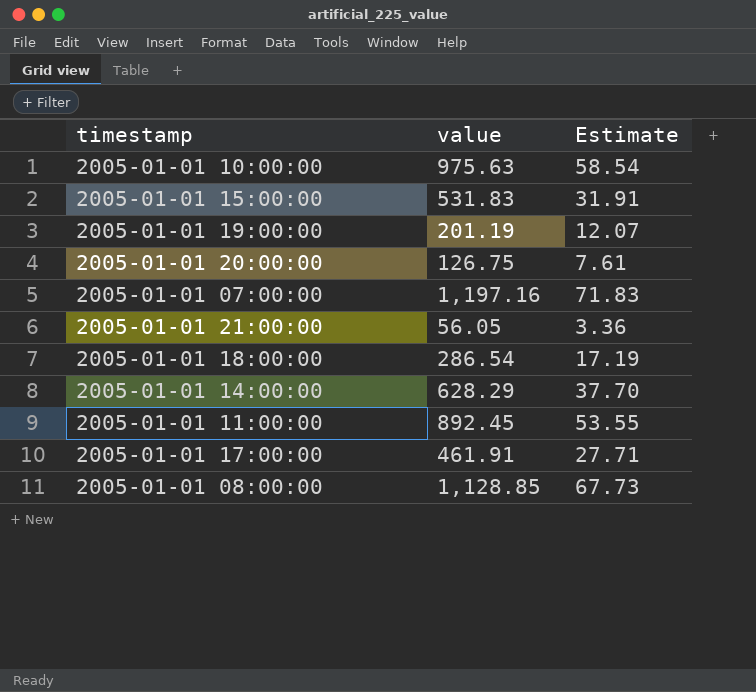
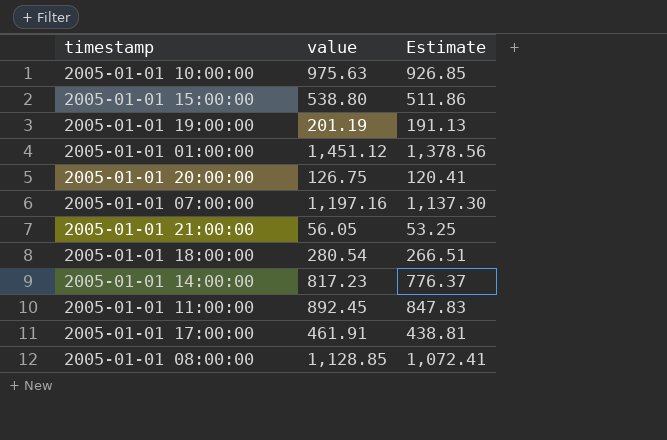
column Estimate | formula: [value] * 0.06 -> [value] * 0.95
2005-01-01 15:00:00 | value: 531.83 -> 538.80
row 2005-01-01 01:00:00: none -> 1,451.12 | 1,378.56
2005-01-01 18:00:00 | value: 286.54 -> 280.54
2005-01-01 14:00:00 | value: 628.29 -> 817.23

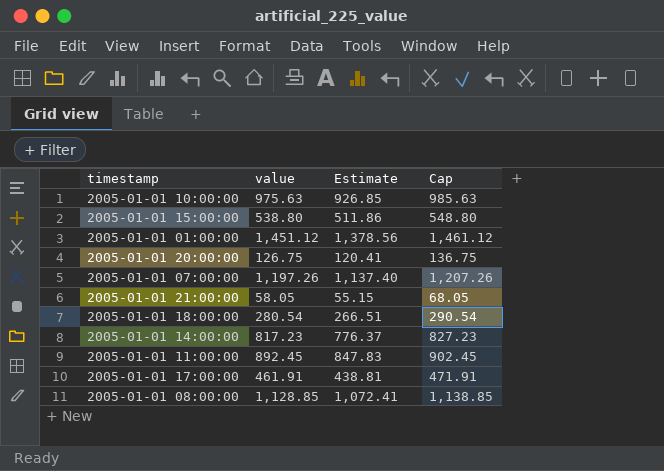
column Cap | formula: none -> [value] + 10
row 2005-01-01 19:00:00: 201.19 | 191.13 -> none
2005-01-01 07:00:00 | value: 1,197.16 -> 1,197.26
2005-01-01 07:00:00 | Estimate: 1,137.30 -> 1,137.40
2005-01-01 21:00:00 | value: 56.05 -> 58.05
2005-01-01 21:00:00 | Estimate: 53.25 -> 55.15

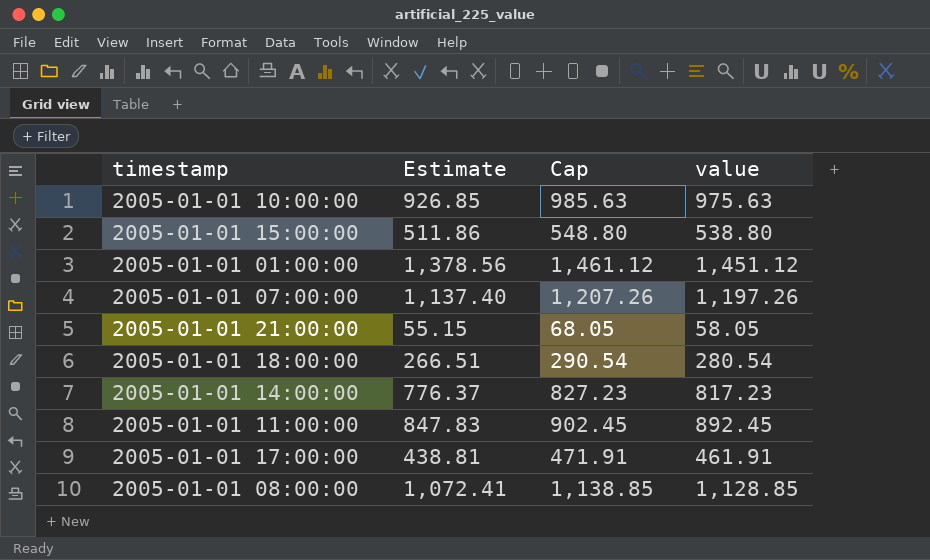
column value | position: 2 -> 4
row 2005-01-01 20:00:00: 126.75 | 120.41 | 136.75 -> none

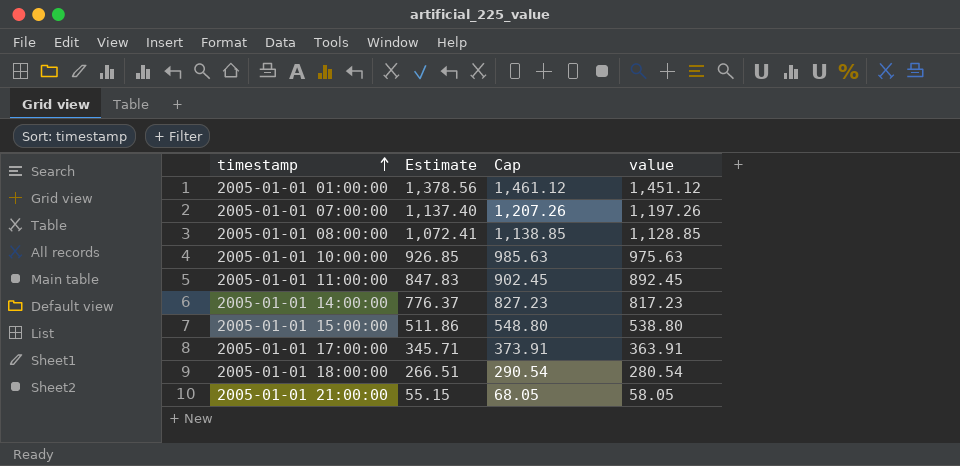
row order: none -> timestamp ascending
2005-01-01 17:00:00 | Estimate: 438.81 -> 345.71
2005-01-01 17:00:00 | Cap: 471.91 -> 373.91
2005-01-01 17:00:00 | value: 461.91 -> 363.91

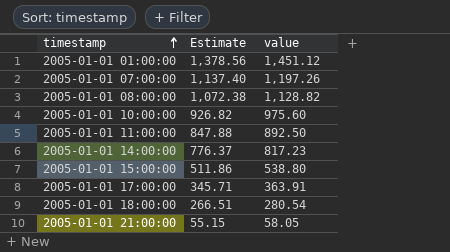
column Cap | formula: [value] + 10 -> none
2005-01-01 08:00:00 | Estimate: 1,072.41 -> 1,072.38
2005-01-01 08:00:00 | value: 1,128.85 -> 1,128.82
2005-01-01 10:00:00 | Estimate: 926.85 -> 926.82
2005-01-01 10:00:00 | value: 975.63 -> 975.60
2005-01-01 11:00:00 | Estimate: 847.83 -> 847.88
2005-01-01 11:00:00 | value: 892.45 -> 892.50

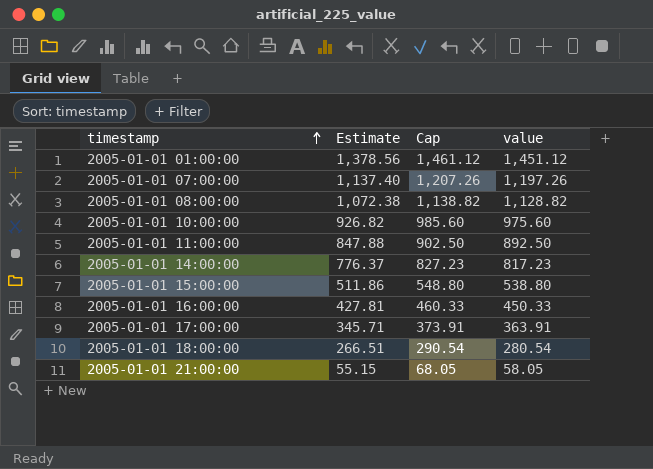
column Cap | formula: none -> [value] + 10
row 2005-01-01 16:00:00: none -> 427.81 | 460.33 | 450.33

